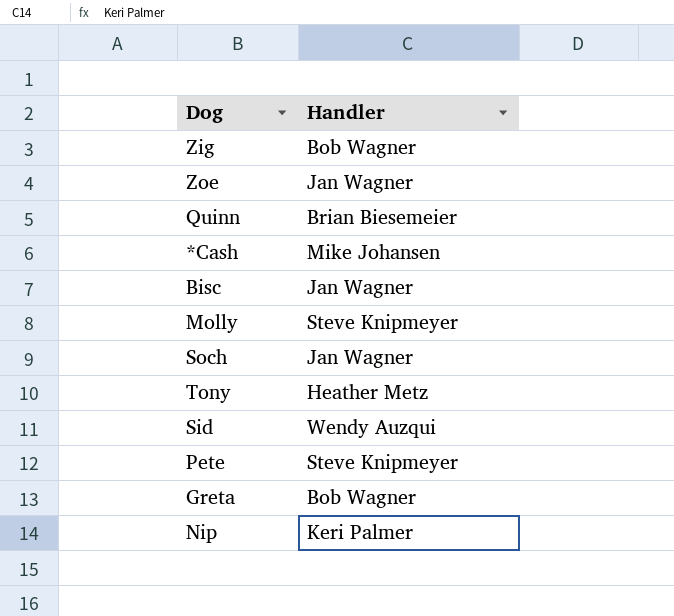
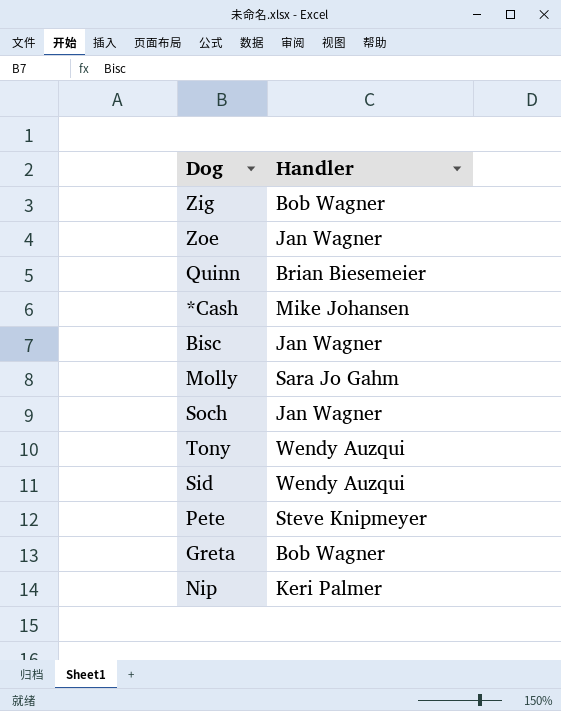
Molly | Handler: Steve Knipmeyer -> Sara Jo Gahm
Tony | Handler: Heather Metz -> Wendy Auzqui

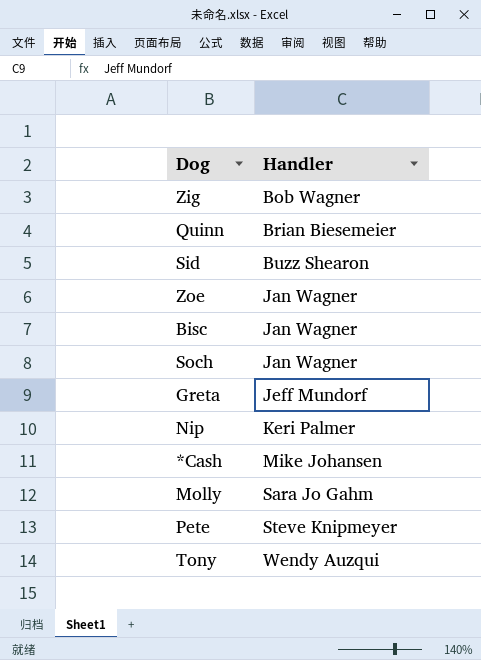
row order: none -> Handler ascending
Sid | Handler: Wendy Auzqui -> Buzz Shearon
Greta | Handler: Bob Wagner -> Jeff Mundorf

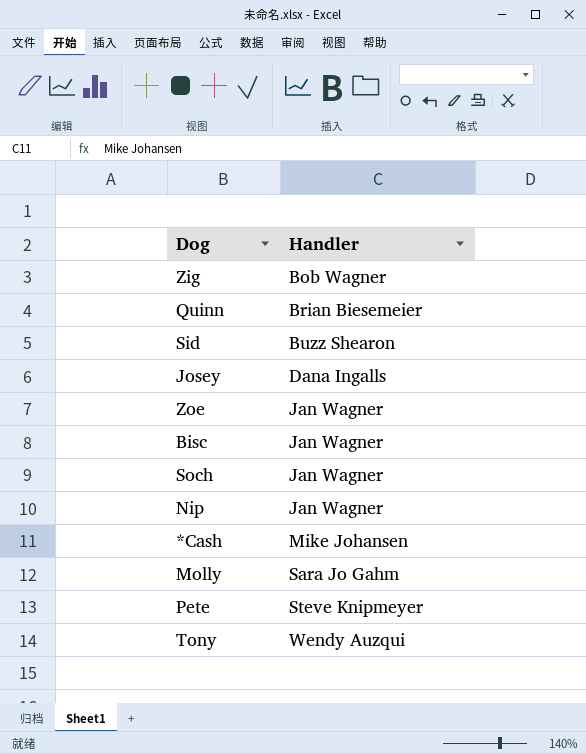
row Greta: Jeff Mundorf -> none
row Josey: none -> Dana Ingalls
Nip | Handler: Keri Palmer -> Jan Wagner

